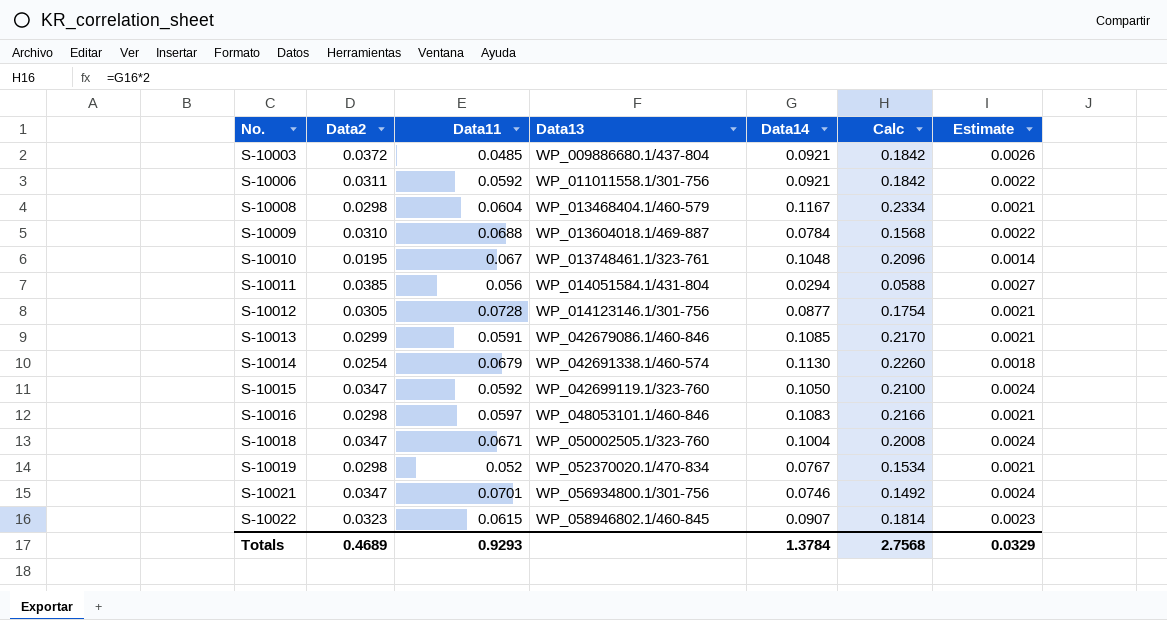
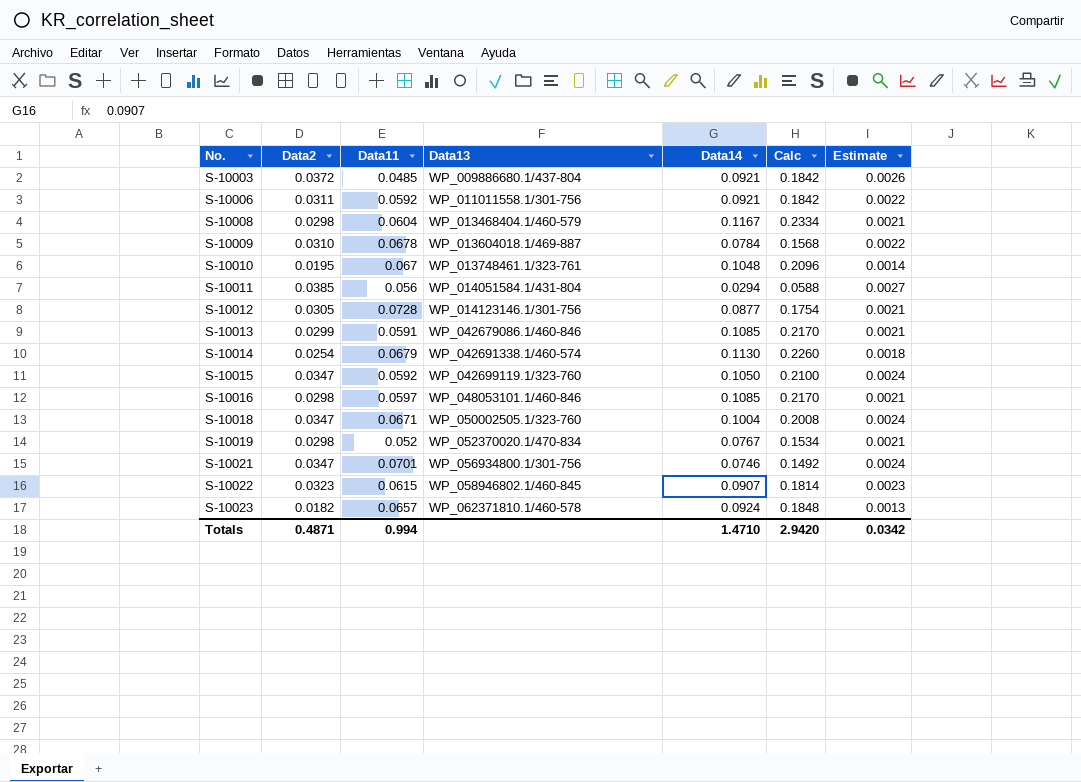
S-10009 | Data11: 0.0688 -> 0.0678
S-10016 | Data14: 0.1083 -> 0.1085
S-10016 | Calc: 0.2166 -> 0.2170
row S-10023: none -> 0.0182 | 0.0657 | WP_062371810.1/460-578 | 0.0924 | 0.1848 | 0.0013
Totals | Data2: 0.4689 -> 0.4871
Totals | Data11: 0.9293 -> 0.994
Totals | Data14: 1.3784 -> 1.4710
Totals | Calc: 2.7568 -> 2.9420
Totals | Estimate: 0.0329 -> 0.0342

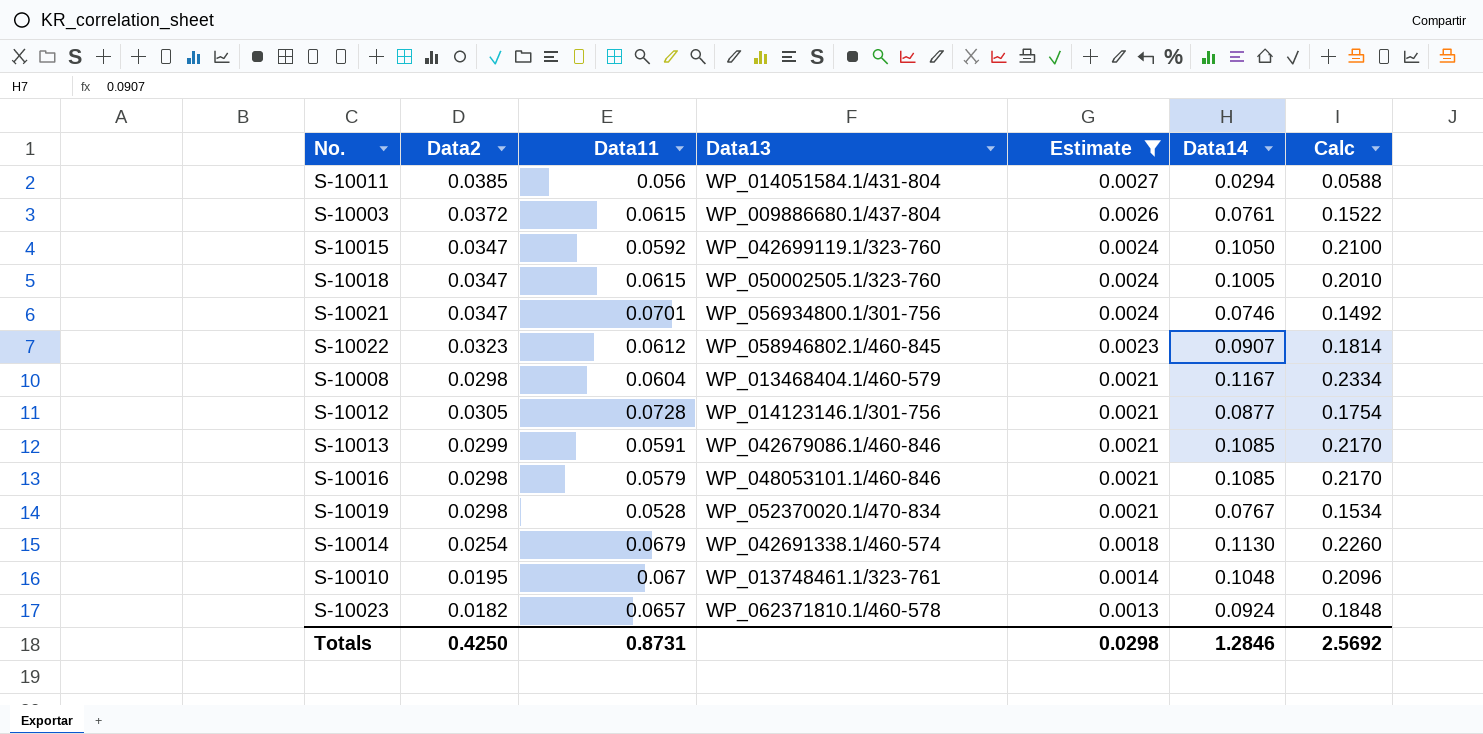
filter: none -> Estimate != 0.0022
row order: No. ascending -> Estimate descending
column Estimate | position: 7 -> 5
S-10003 | Data11: 0.0485 -> 0.0615
S-10003 | Data14: 0.0921 -> 0.0761
S-10003 | Calc: 0.1842 -> 0.1522
S-10018 | Data11: 0.0671 -> 0.0615
S-10018 | Data14: 0.1004 -> 0.1005
S-10018 | Calc: 0.2008 -> 0.2010
S-10022 | Data11: 0.0615 -> 0.0612
S-10016 | Data11: 0.0597 -> 0.0579
S-10019 | Data11: 0.052 -> 0.0528
Totals | Data2: 0.4871 -> 0.4250
Totals | Data11: 0.994 -> 0.8731
Totals | Estimate: 0.0342 -> 0.0298
Totals | Data14: 1.4710 -> 1.2846
Totals | Calc: 2.9420 -> 2.5692

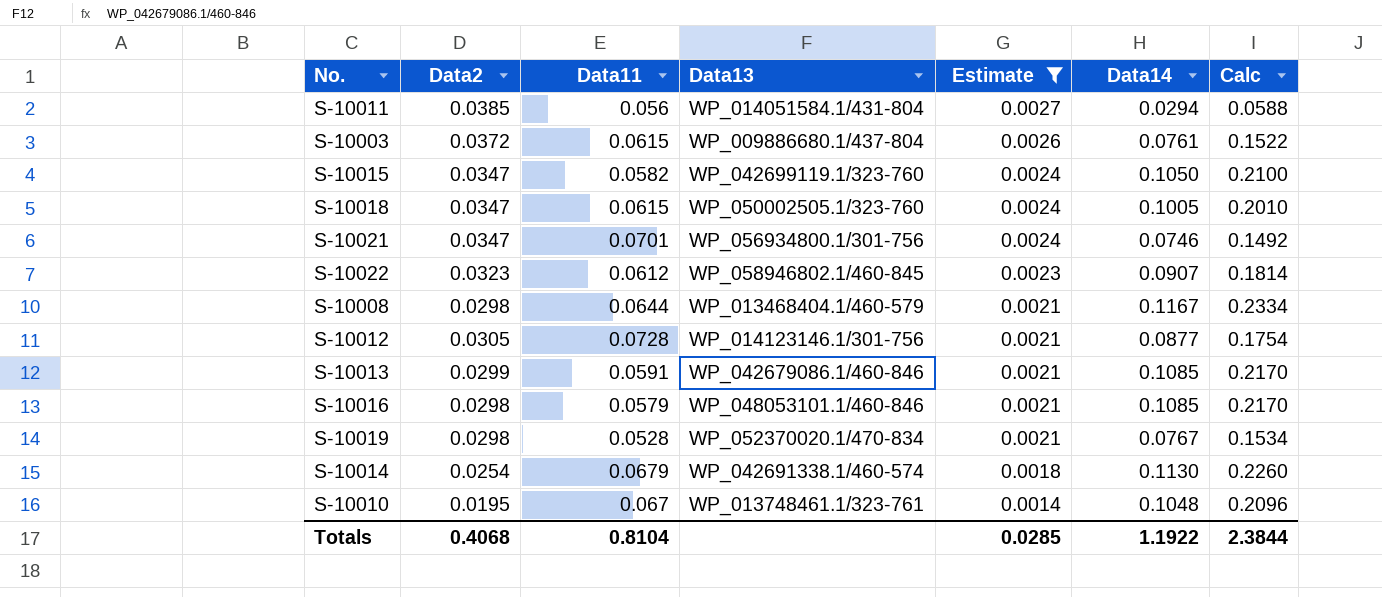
row S-10023: 0.0182 | 0.0657 | WP_062371810.1/460-578 | 0.0013 | 0.0924 | 0.1848 -> none
S-10015 | Data11: 0.0592 -> 0.0582
S-10008 | Data11: 0.0604 -> 0.0644
Totals | Data2: 0.4250 -> 0.4068
Totals | Data11: 0.8731 -> 0.8104
Totals | Estimate: 0.0298 -> 0.0285
Totals | Data14: 1.2846 -> 1.1922
Totals | Calc: 2.5692 -> 2.3844

